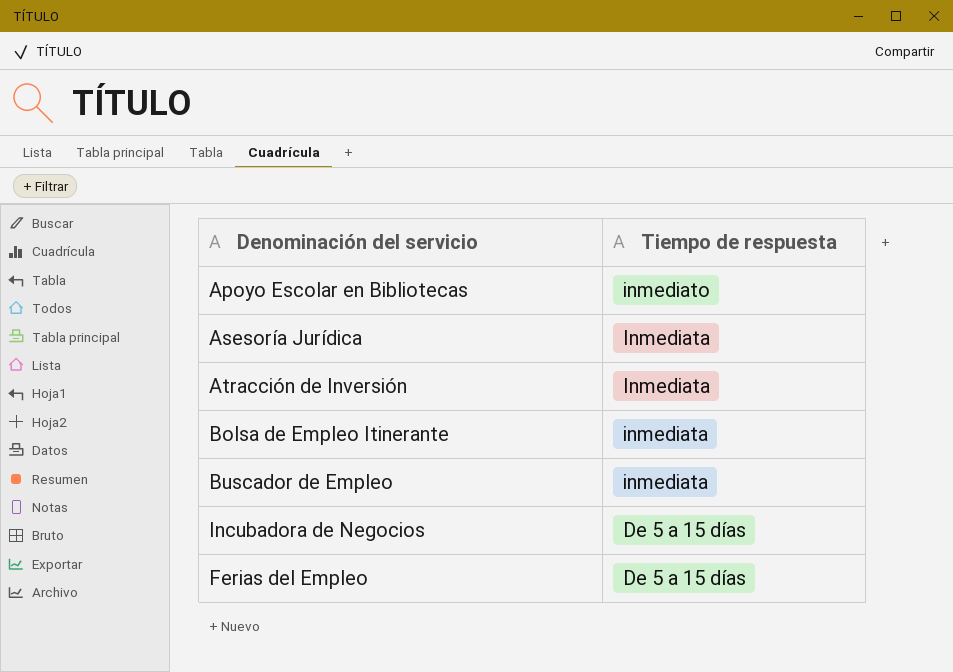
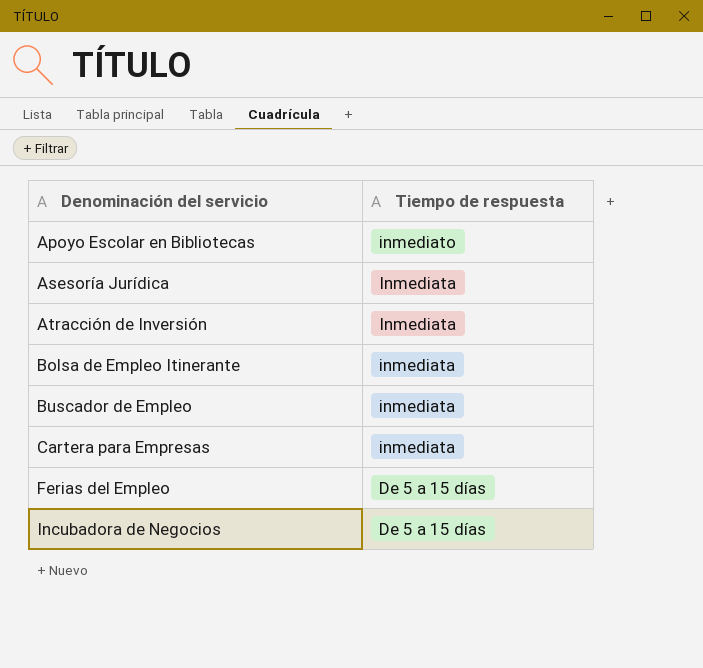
row order: Tiempo de respuesta descending -> Denominación del servicio ascending
row Cartera para Empresas: none -> inmediata

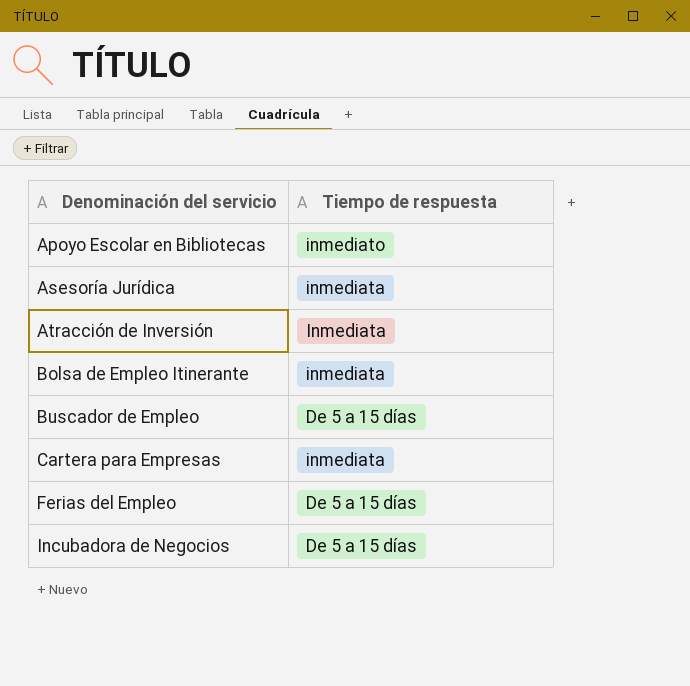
Asesoría Jurídica | Tiempo de respuesta: Inmediata -> inmediata
Buscador de Empleo | Tiempo de respuesta: inmediata -> De 5 a 15 días

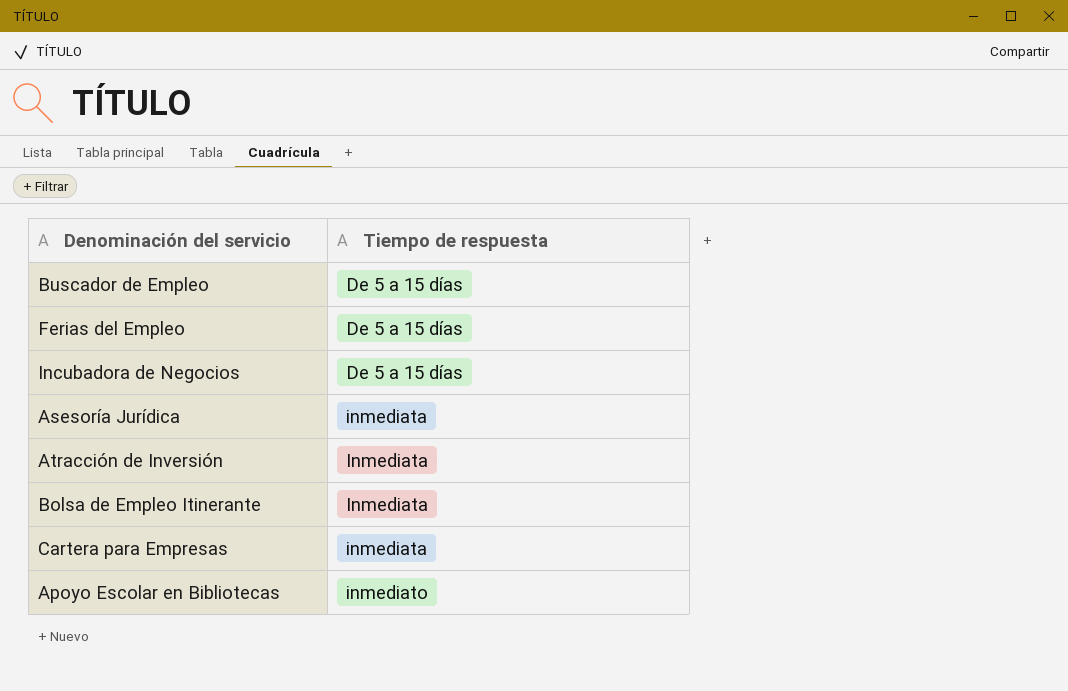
row order: Denominación del servicio ascending -> Tiempo de respuesta ascending
Bolsa de Empleo Itinerante | Tiempo de respuesta: inmediata -> Inmediata

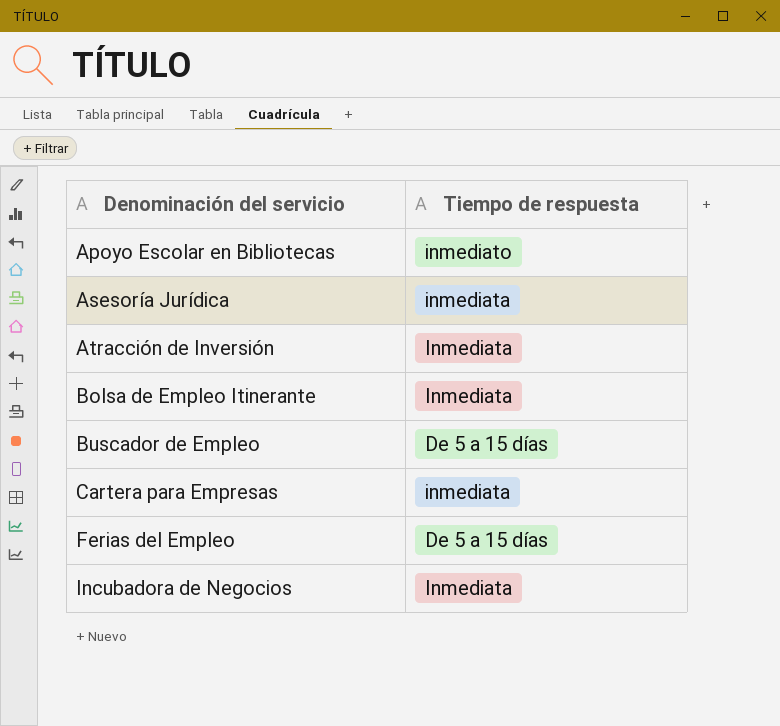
row order: Tiempo de respuesta ascending -> Denominación del servicio ascending
Incubadora de Negocios | Tiempo de respuesta: De 5 a 15 días -> Inmediata

